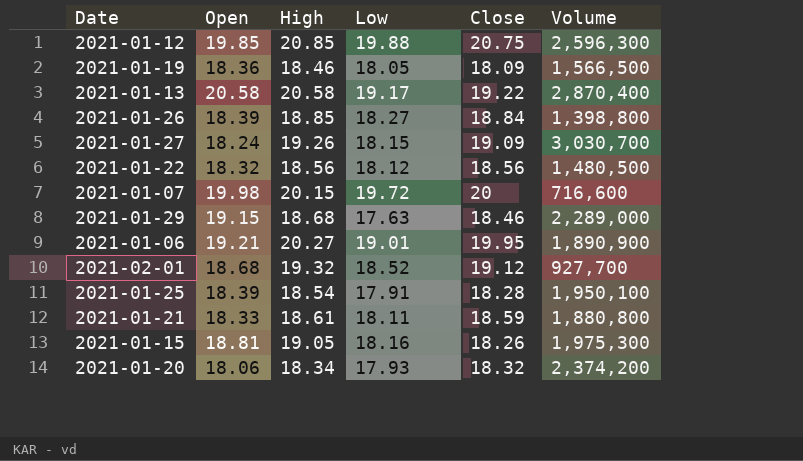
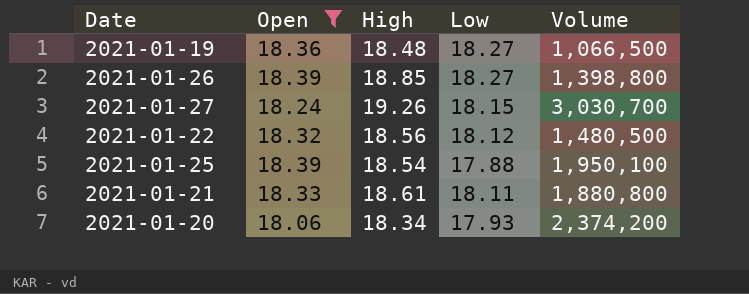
filter: none -> Open <= 18.39
column Close | position: 5 -> none
2021-01-19 | High: 18.46 -> 18.48
2021-01-19 | Low: 18.05 -> 18.27
2021-01-19 | Volume: 1,566,500 -> 1,066,500
2021-01-25 | Low: 17.91 -> 17.88

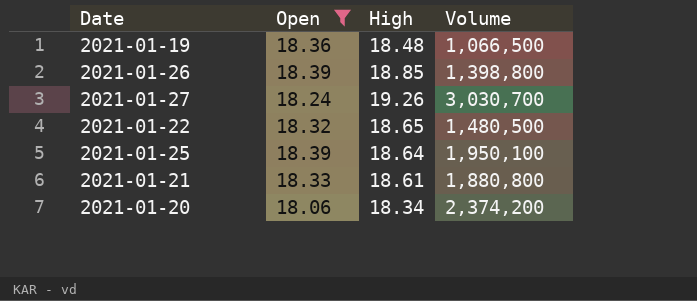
column Low | position: 4 -> none
2021-01-22 | High: 18.56 -> 18.65
2021-01-25 | High: 18.54 -> 18.64

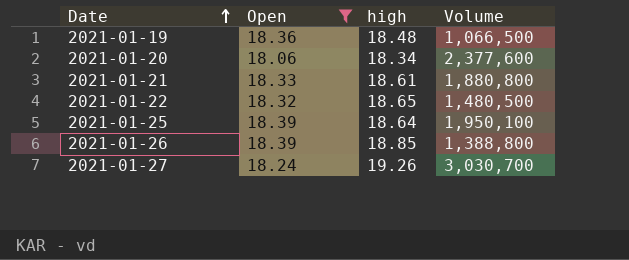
row order: none -> Date ascending
column name: High -> high
2021-01-20 | Volume: 2,374,200 -> 2,377,600
2021-01-26 | Volume: 1,398,800 -> 1,388,800

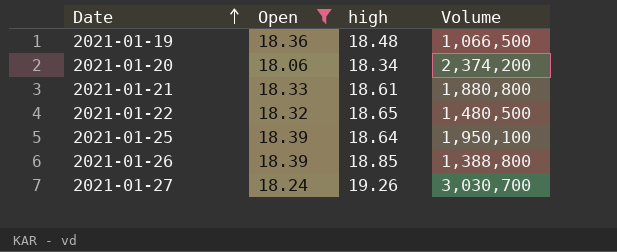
2021-01-20 | Volume: 2,377,600 -> 2,374,200

